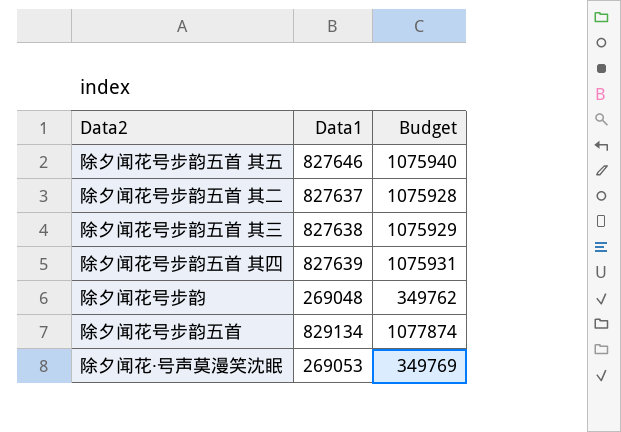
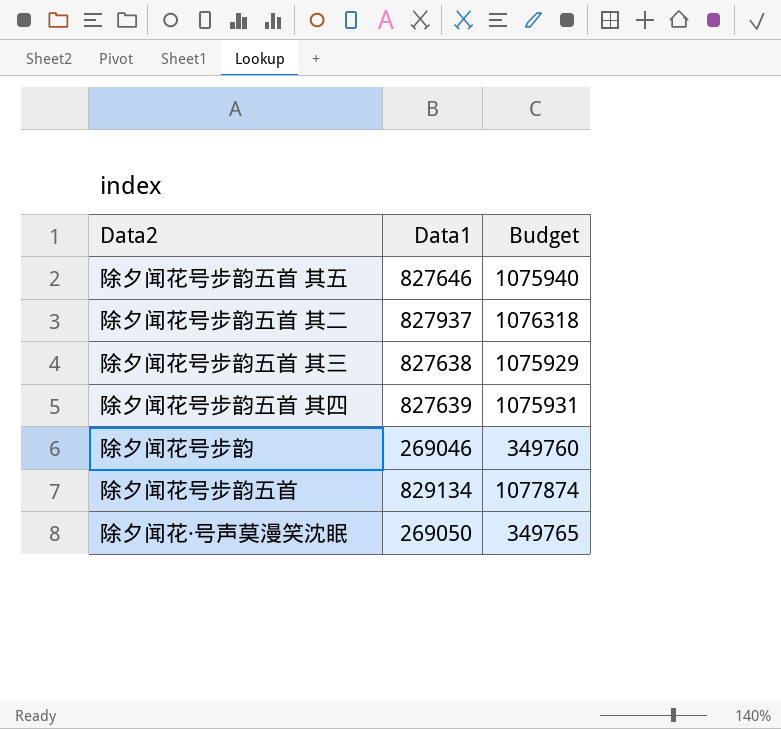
除夕闻花号步韵五首 其二 | Data1: 827637 -> 827937
除夕闻花号步韵五首 其二 | Budget: 1075928 -> 1076318
除夕闻花号步韵 | Data1: 269048 -> 269046
除夕闻花号步韵 | Budget: 349762 -> 349760
除夕闻花·号声莫漫笑沈眠 | Data1: 269053 -> 269050
除夕闻花·号声莫漫笑沈眠 | Budget: 349769 -> 349765

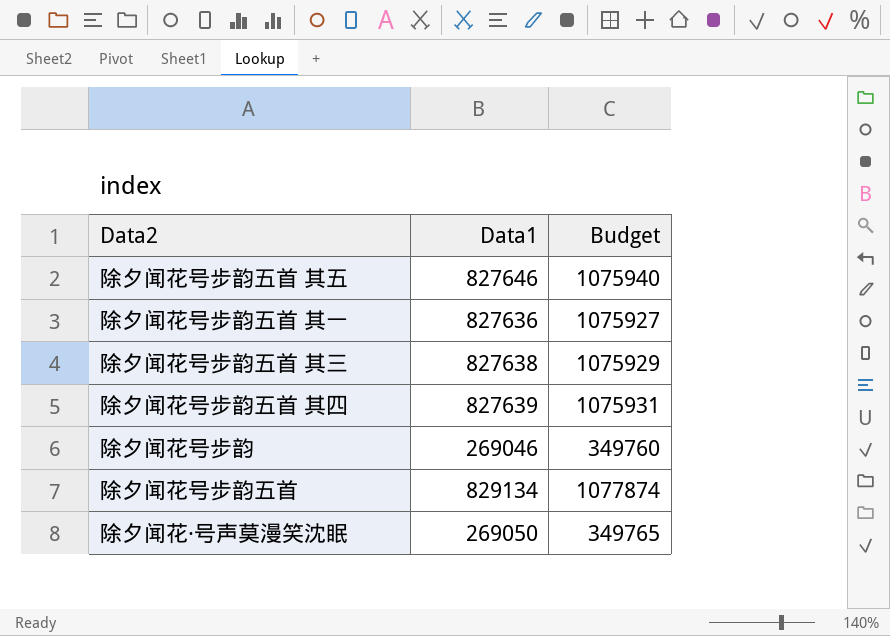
row 除夕闻花号步韵五首 其二: 827937 | 1076318 -> none
row 除夕闻花号步韵五首 其一: none -> 827636 | 1075927

